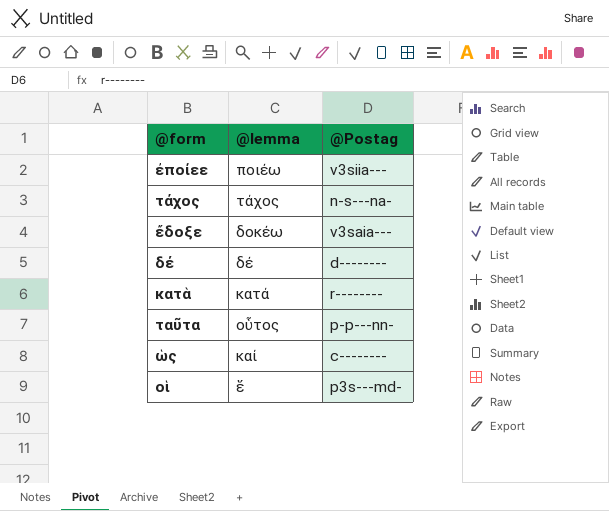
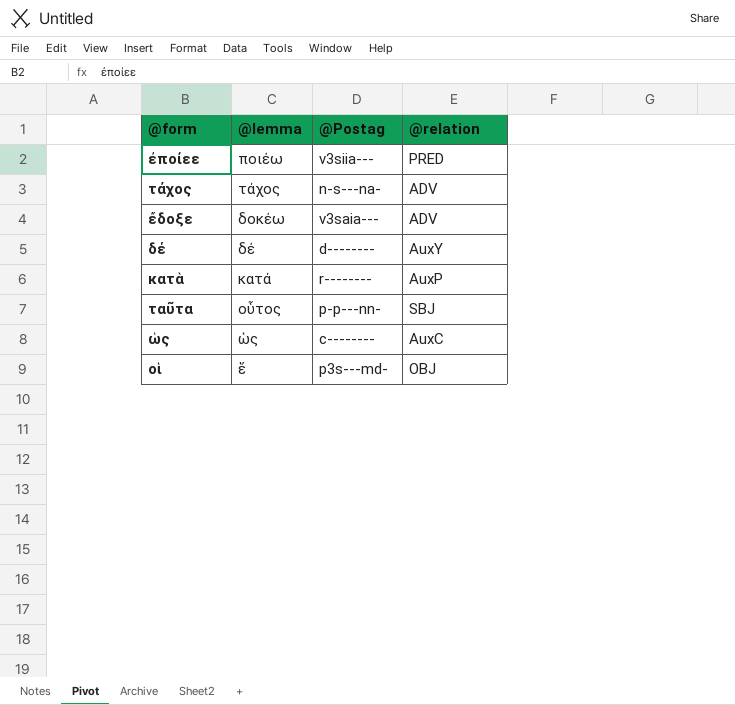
column @relation | position: none -> 4
ὡς | @lemma: καί -> ὡς

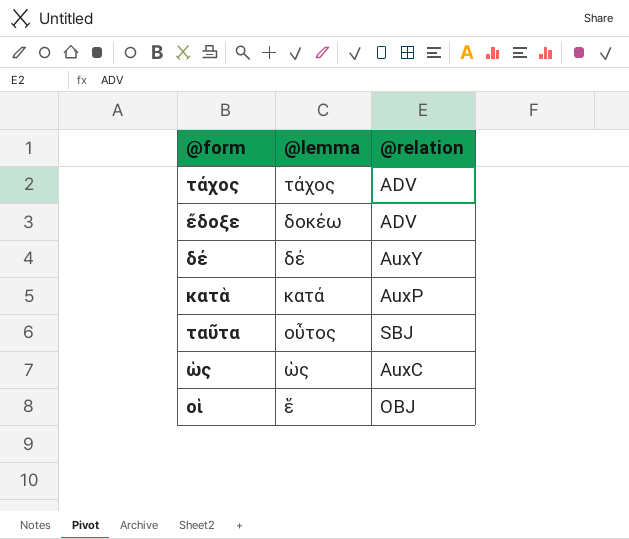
column @Postag | position: 3 -> none
row ἐποίεε: ποιέω | v3siia--- | PRED -> none

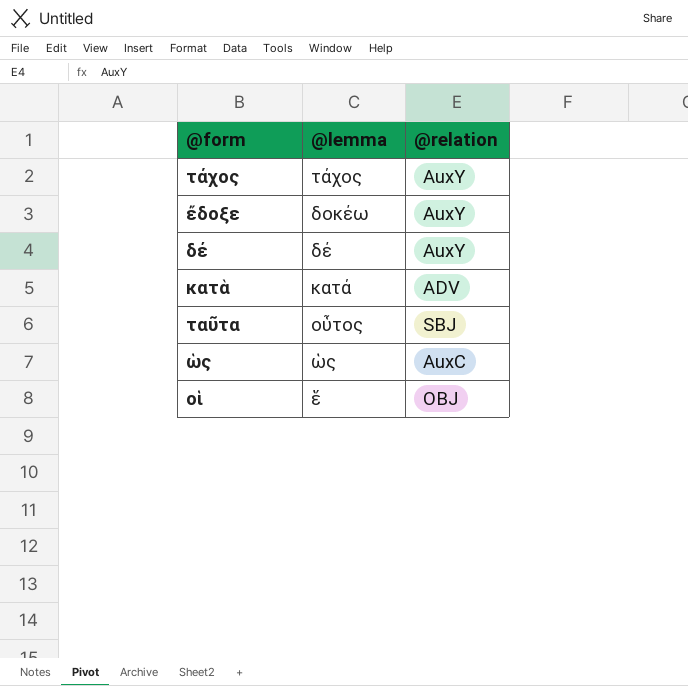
τάχος | @relation: ADV -> AuxY
ἔδοξε | @relation: ADV -> AuxY
κατὰ | @relation: AuxP -> ADV

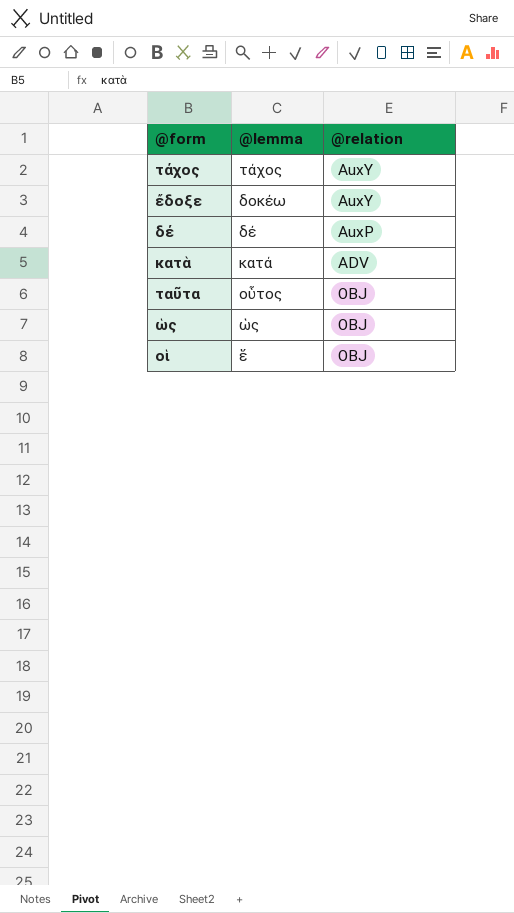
δέ | @relation: AuxY -> AuxP
ταῦτα | @relation: SBJ -> OBJ
ὡς | @relation: AuxC -> OBJ

